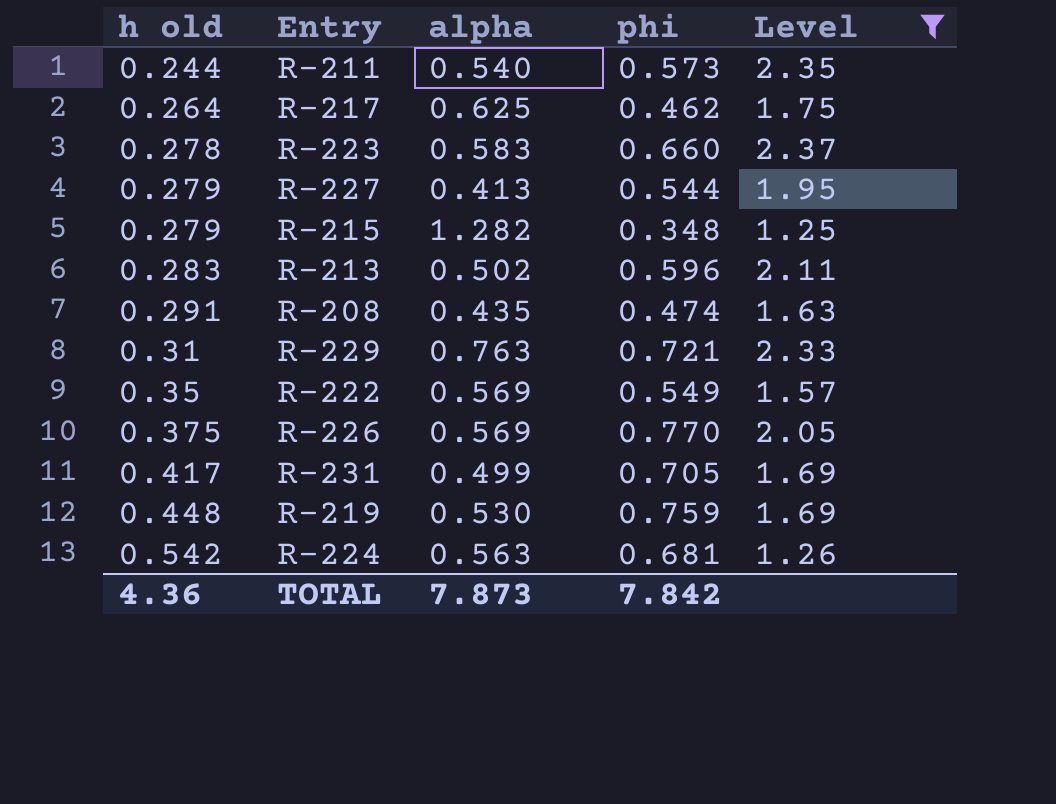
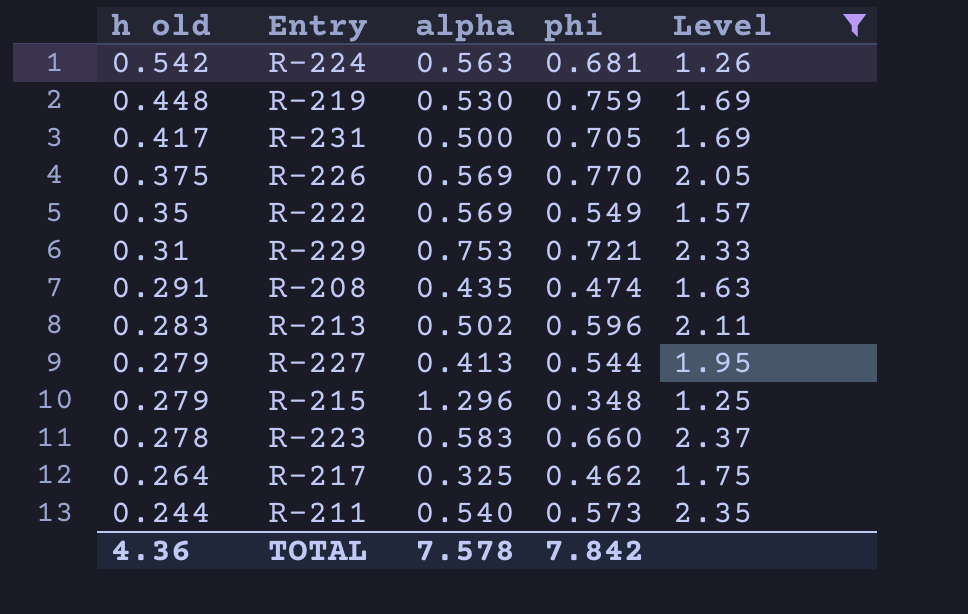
row order: h old ascending -> h old descending
R-231 | alpha: 0.499 -> 0.500
R-229 | alpha: 0.763 -> 0.753
R-215 | alpha: 1.282 -> 1.296
R-217 | alpha: 0.625 -> 0.325
TOTAL | alpha: 7.873 -> 7.578

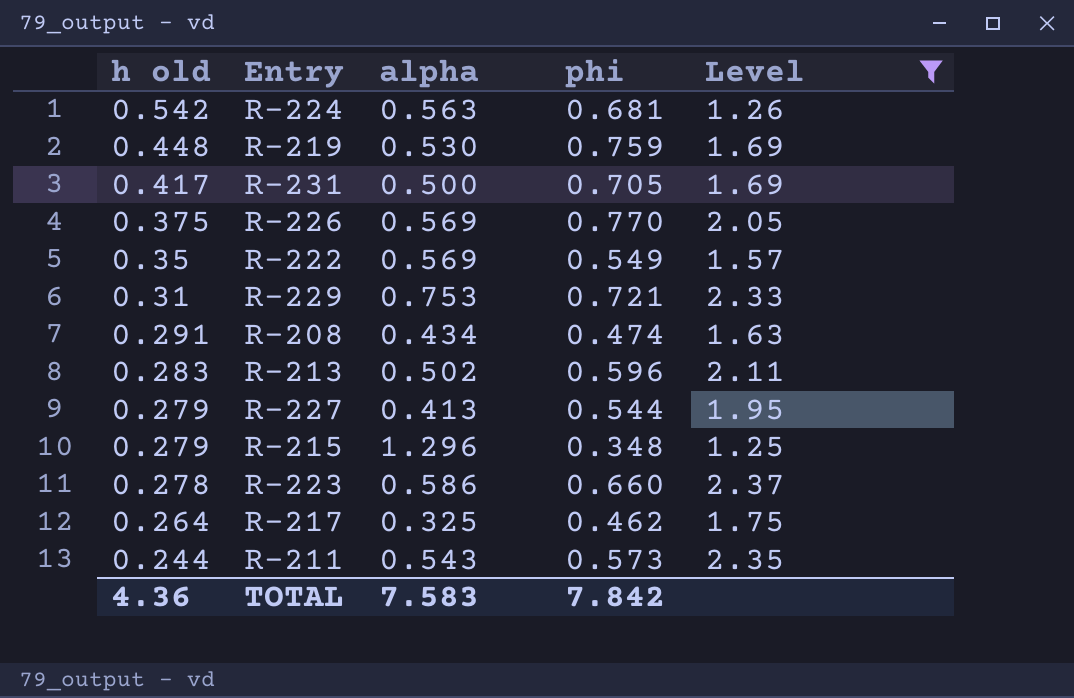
R-208 | alpha: 0.435 -> 0.434
R-223 | alpha: 0.583 -> 0.586
R-211 | alpha: 0.540 -> 0.543
TOTAL | alpha: 7.578 -> 7.583

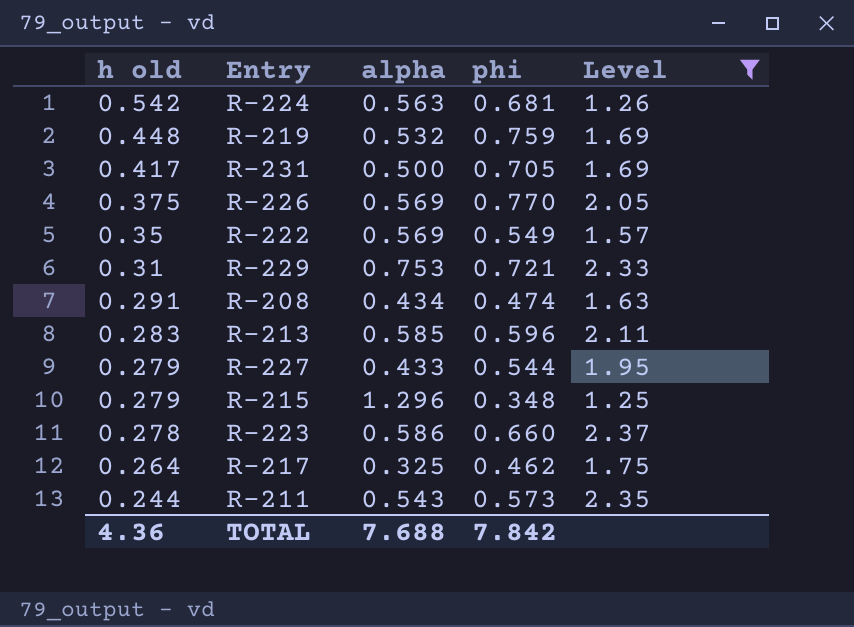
R-219 | alpha: 0.530 -> 0.532
R-213 | alpha: 0.502 -> 0.585
R-227 | alpha: 0.413 -> 0.433
TOTAL | alpha: 7.583 -> 7.688

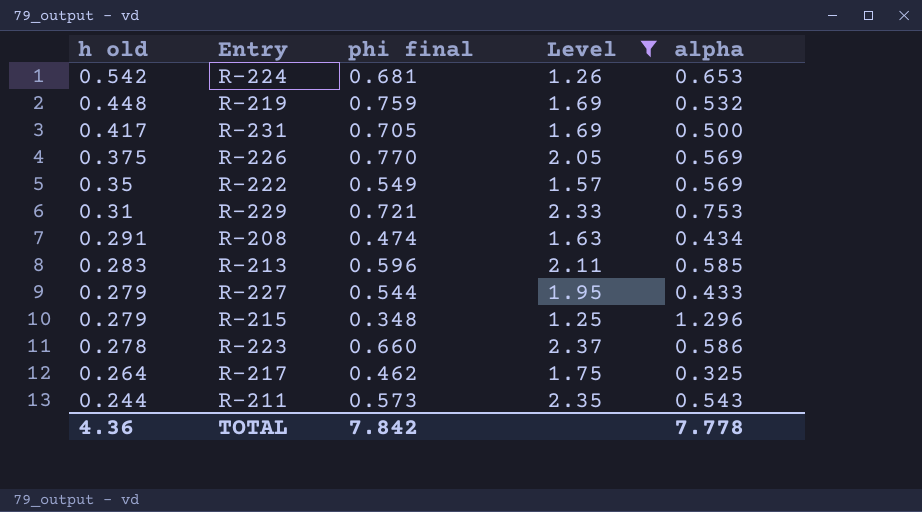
column name: phi -> phi final
column alpha | position: 3 -> 5
R-224 | alpha: 0.563 -> 0.653
TOTAL | alpha: 7.688 -> 7.778

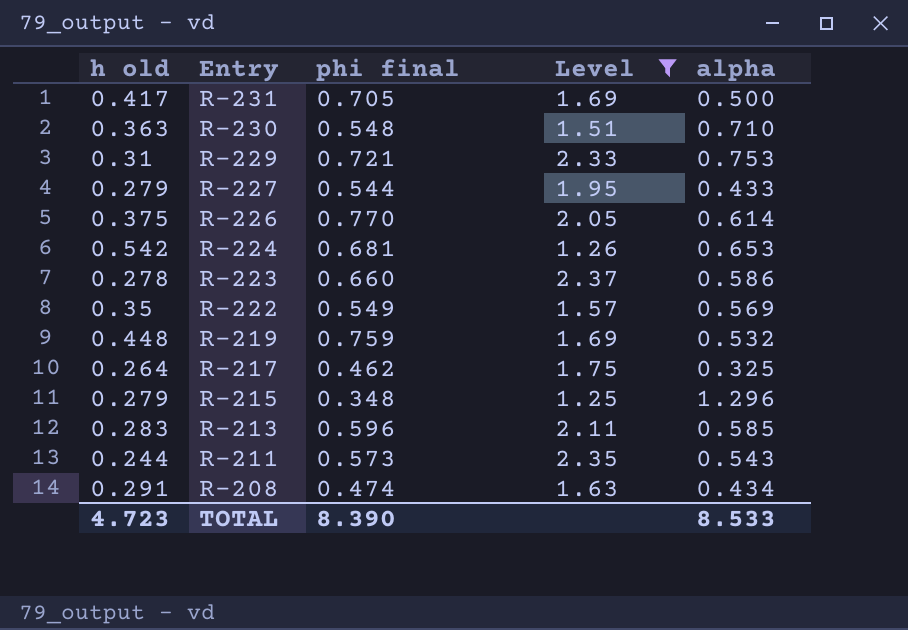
row order: h old descending -> Entry descending
row R-230: none -> 0.363 | 0.548 | 1.51 | 0.710
R-226 | alpha: 0.569 -> 0.614
TOTAL | h old: 4.36 -> 4.723
TOTAL | phi final: 7.842 -> 8.390
TOTAL | alpha: 7.778 -> 8.533

